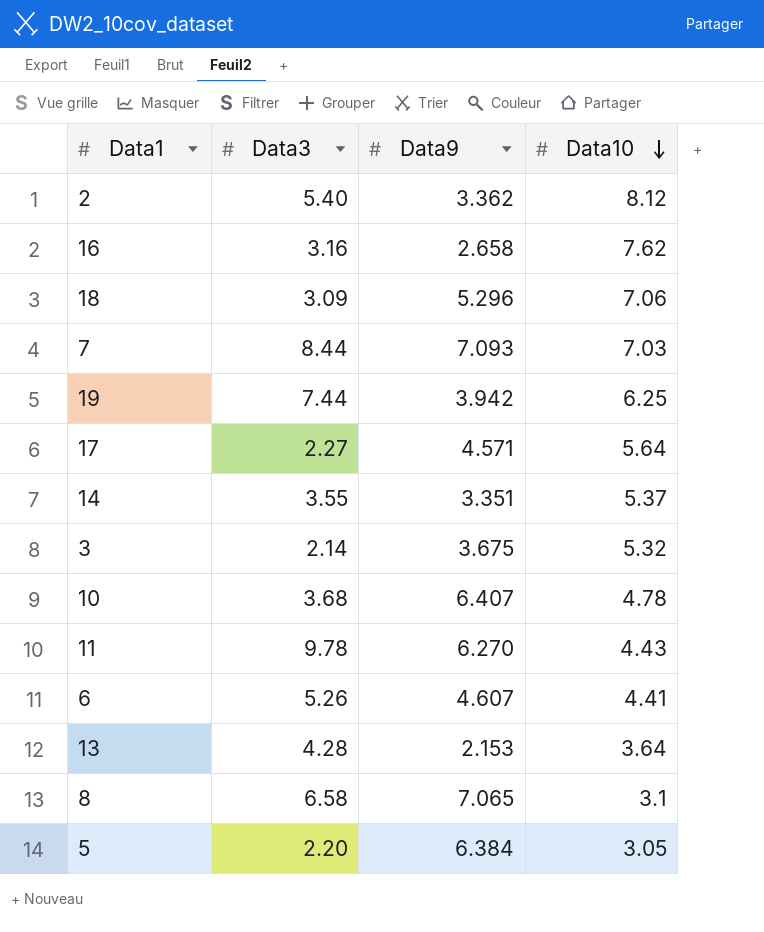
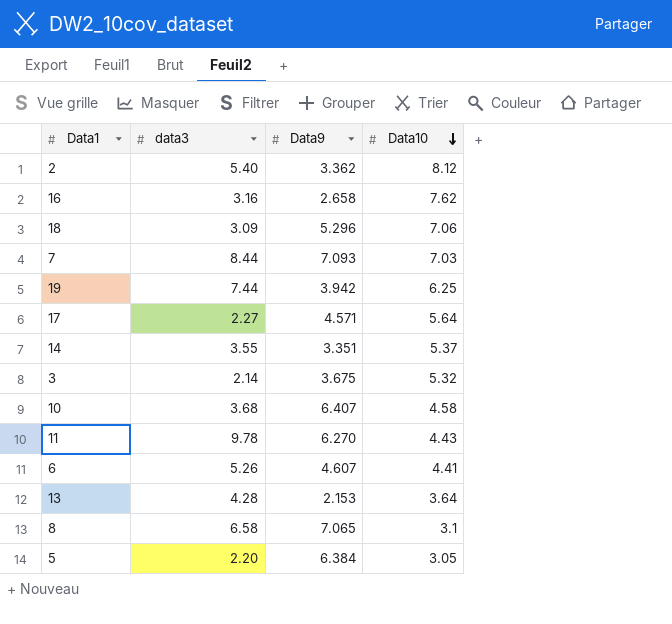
column name: Data3 -> data3
10 | Data10: 4.78 -> 4.58

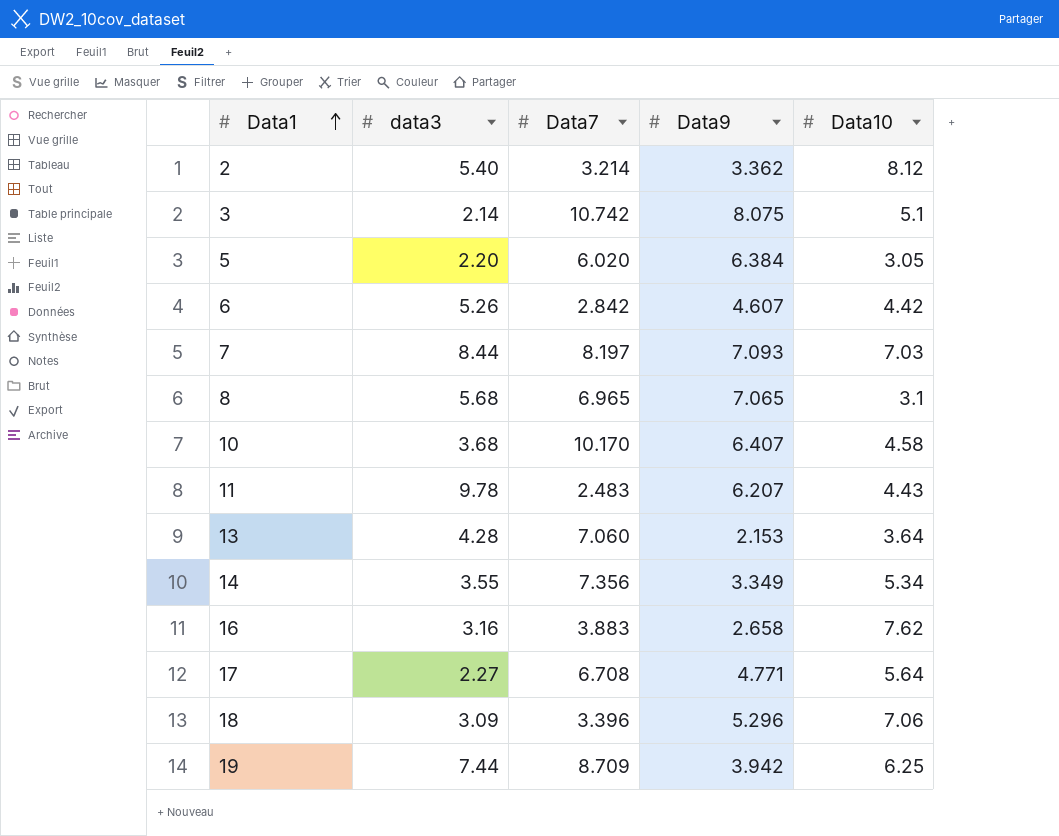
row order: Data10 descending -> Data1 ascending
column Data7 | position: none -> 3
3 | Data9: 3.675 -> 8.075
3 | Data10: 5.32 -> 5.1
6 | Data10: 4.41 -> 4.42
8 | data3: 6.58 -> 5.68
11 | Data9: 6.270 -> 6.207
14 | Data9: 3.351 -> 3.349
14 | Data10: 5.37 -> 5.34
17 | Data9: 4.571 -> 4.771

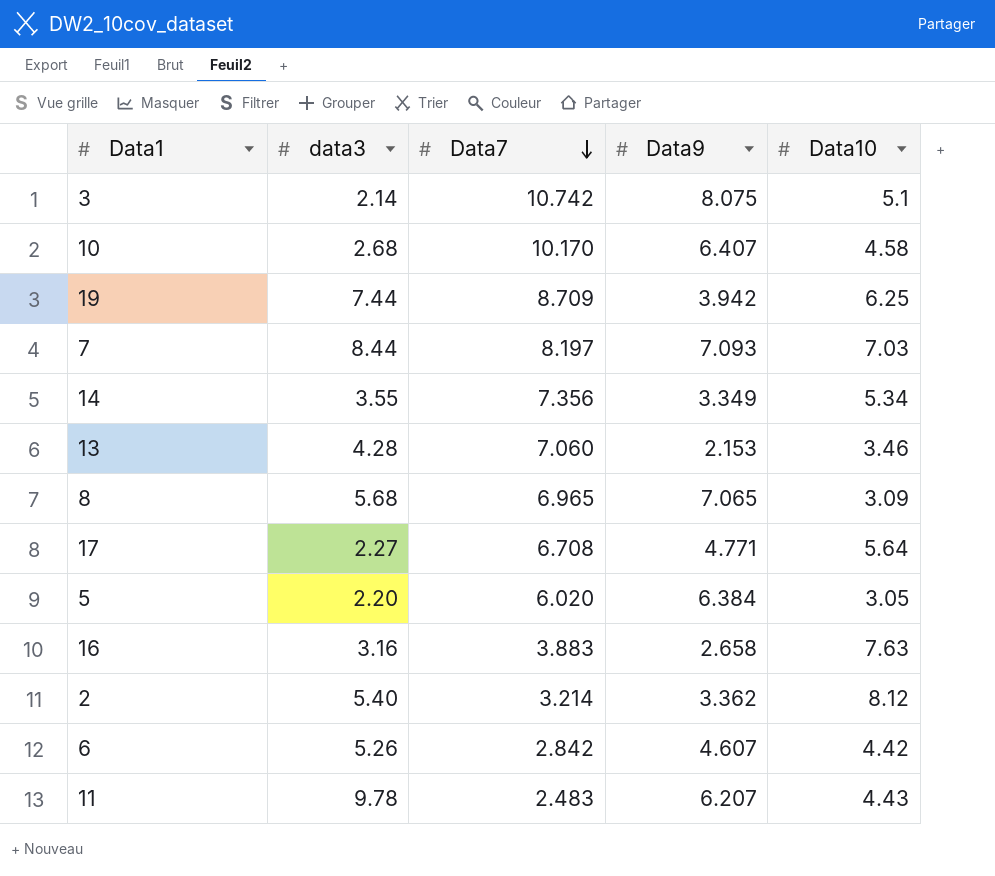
row order: Data1 ascending -> Data7 descending
row 18: 3.09 | 3.396 | 5.296 | 7.06 -> none
10 | data3: 3.68 -> 2.68
13 | Data10: 3.64 -> 3.46
8 | Data10: 3.1 -> 3.09
16 | Data10: 7.62 -> 7.63

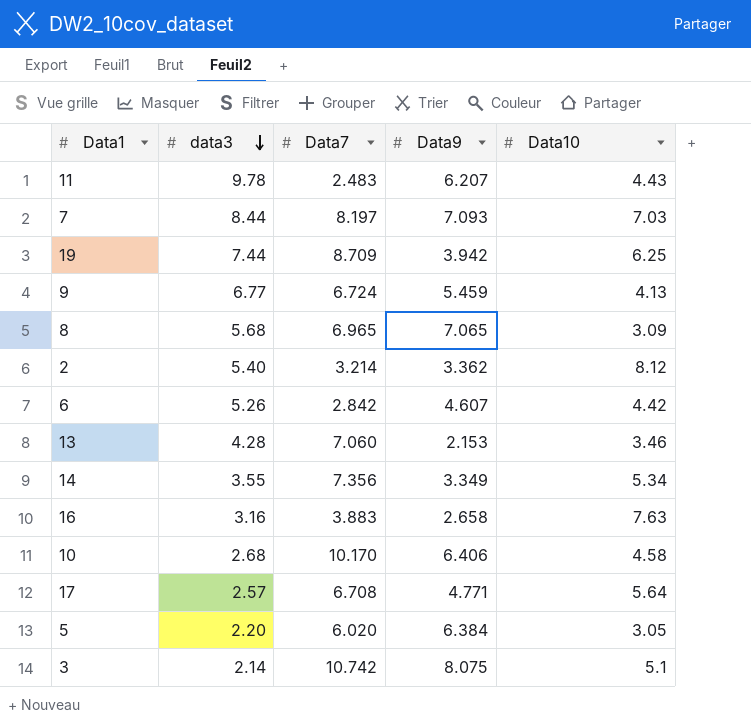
row order: Data7 descending -> data3 descending
row 9: none -> 6.77 | 6.724 | 5.459 | 4.13
10 | Data9: 6.407 -> 6.406
17 | data3: 2.27 -> 2.57

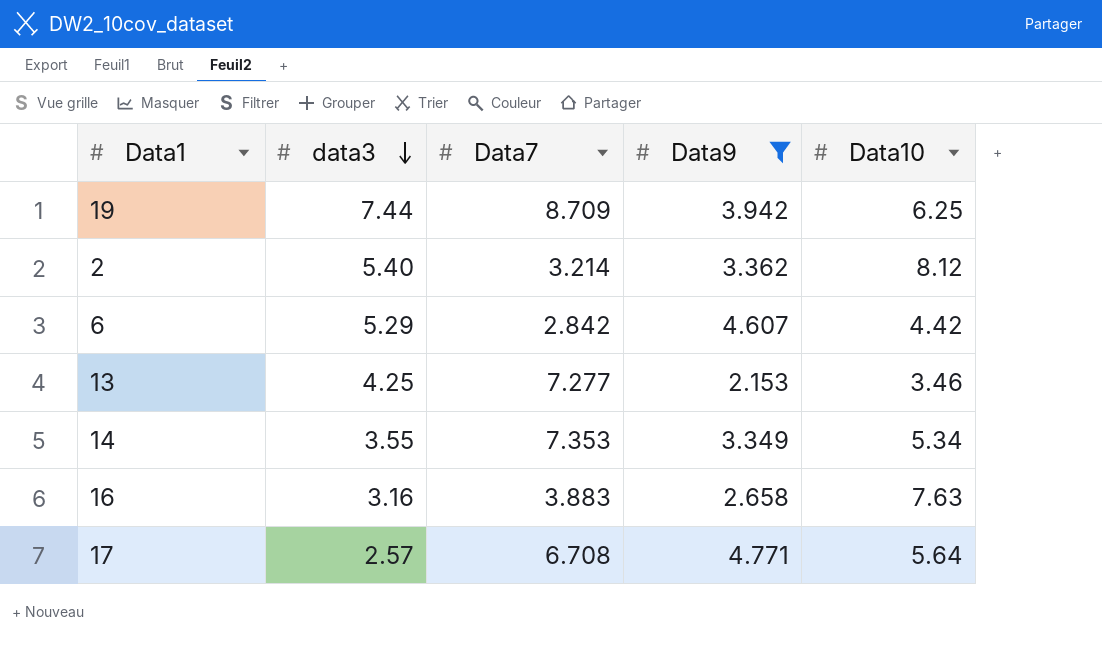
filter: none -> Data9 <= 4.771
6 | data3: 5.26 -> 5.29
13 | data3: 4.28 -> 4.25
13 | Data7: 7.060 -> 7.277
14 | Data7: 7.356 -> 7.353

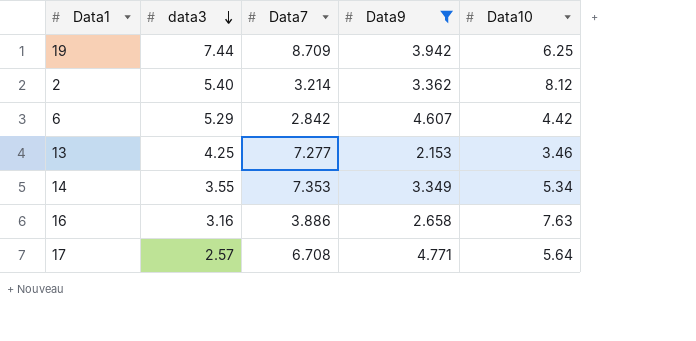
16 | Data7: 3.883 -> 3.886

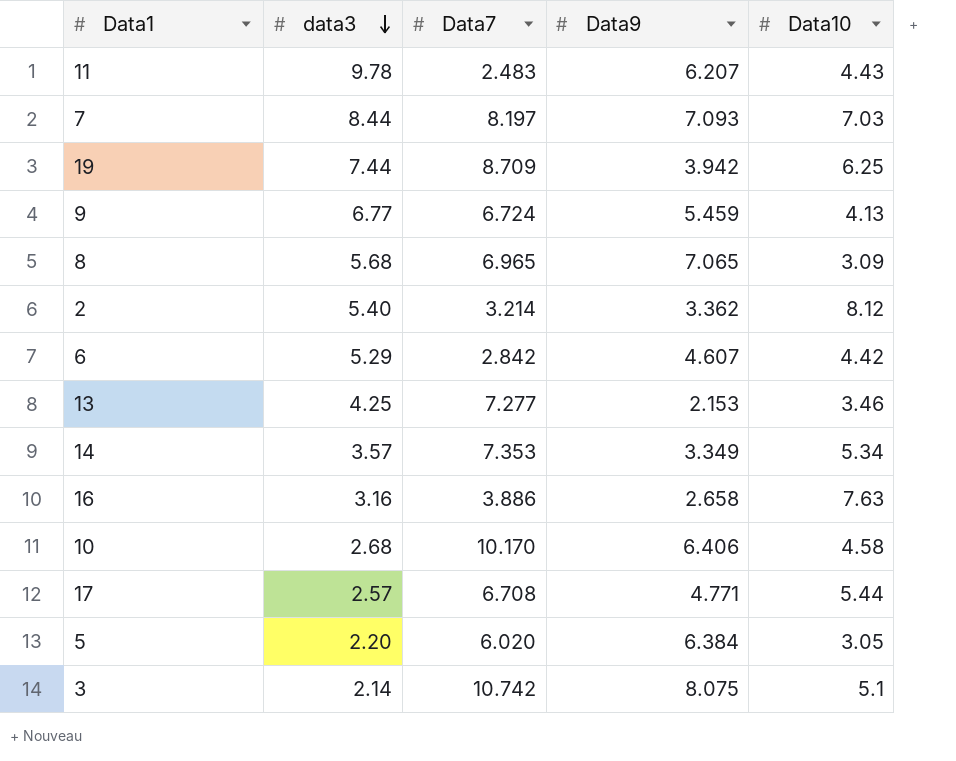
filter: Data9 <= 4.771 -> none
14 | data3: 3.55 -> 3.57
17 | Data10: 5.64 -> 5.44

